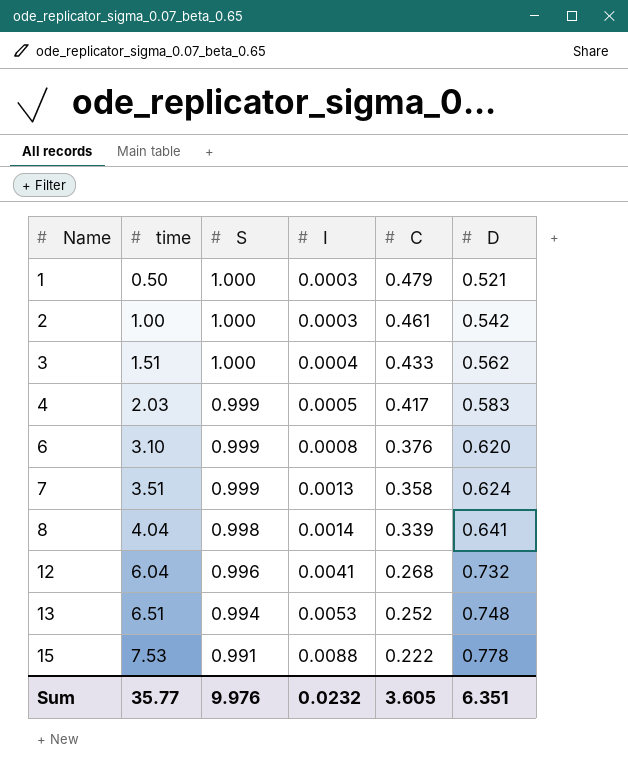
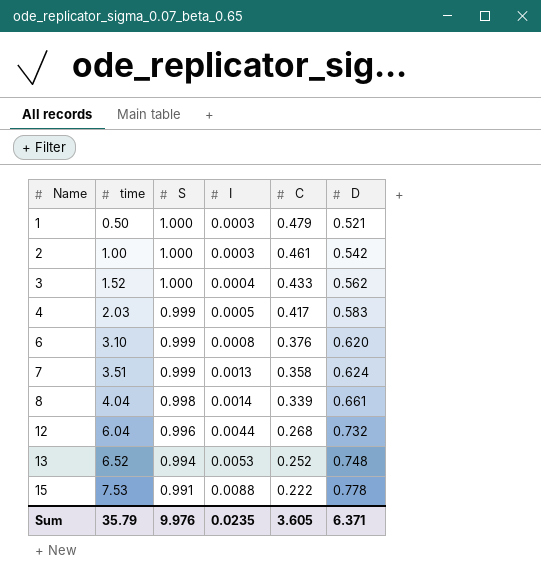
3 | time: 1.51 -> 1.52
8 | D: 0.641 -> 0.661
12 | I: 0.0041 -> 0.0044
13 | time: 6.51 -> 6.52
Sum | time: 35.77 -> 35.79
Sum | I: 0.0232 -> 0.0235
Sum | D: 6.351 -> 6.371

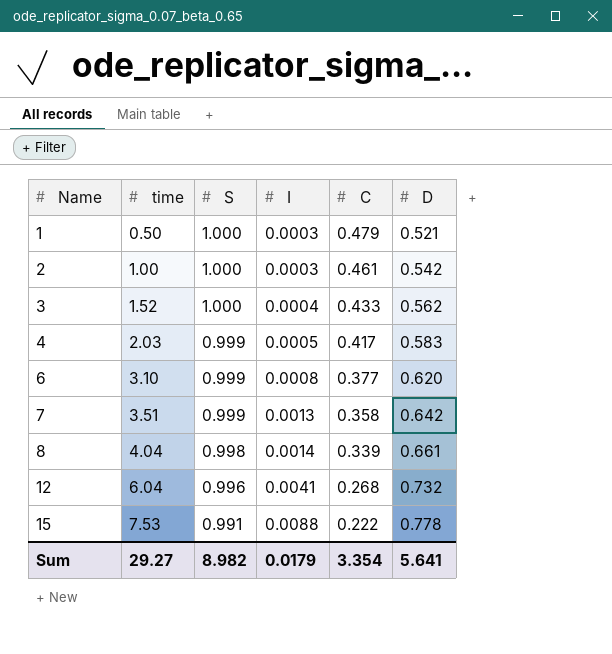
row 13: 6.52 | 0.994 | 0.0053 | 0.252 | 0.748 -> none
6 | C: 0.376 -> 0.377
7 | D: 0.624 -> 0.642
12 | I: 0.0044 -> 0.0041
Sum | time: 35.79 -> 29.27
Sum | S: 9.976 -> 8.982
Sum | I: 0.0235 -> 0.0179
Sum | C: 3.605 -> 3.354
Sum | D: 6.371 -> 5.641

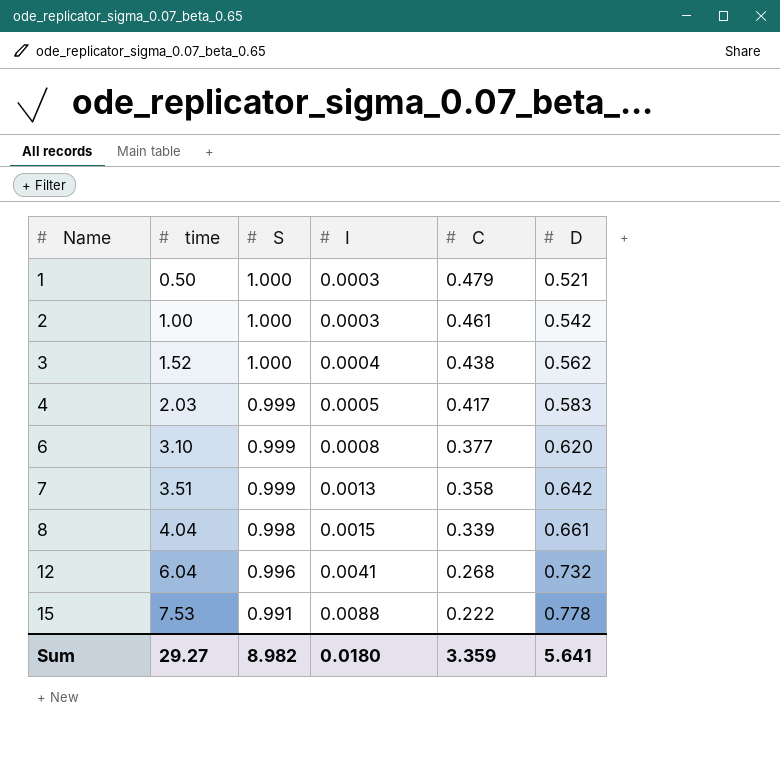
3 | C: 0.433 -> 0.438
8 | I: 0.0014 -> 0.0015
Sum | I: 0.0179 -> 0.0180
Sum | C: 3.354 -> 3.359

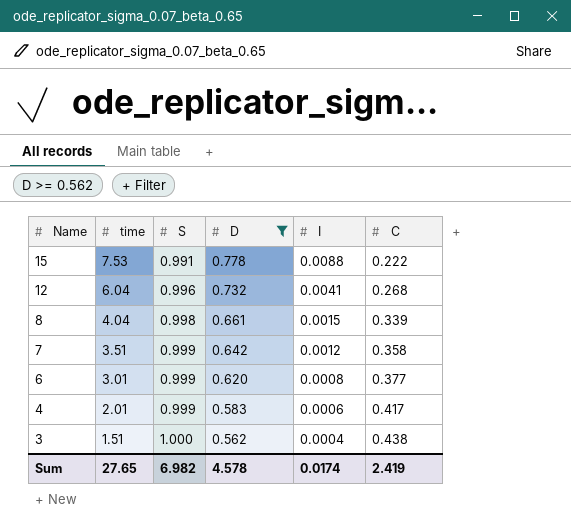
filter: none -> D >= 0.562
row order: Name ascending -> Name descending
column D | position: 6 -> 4
7 | I: 0.0013 -> 0.0012
6 | time: 3.10 -> 3.01
4 | time: 2.03 -> 2.01
4 | I: 0.0005 -> 0.0006
3 | time: 1.52 -> 1.51
Sum | time: 29.27 -> 27.65
Sum | S: 8.982 -> 6.982
Sum | D: 5.641 -> 4.578
Sum | I: 0.0180 -> 0.0174
Sum | C: 3.359 -> 2.419

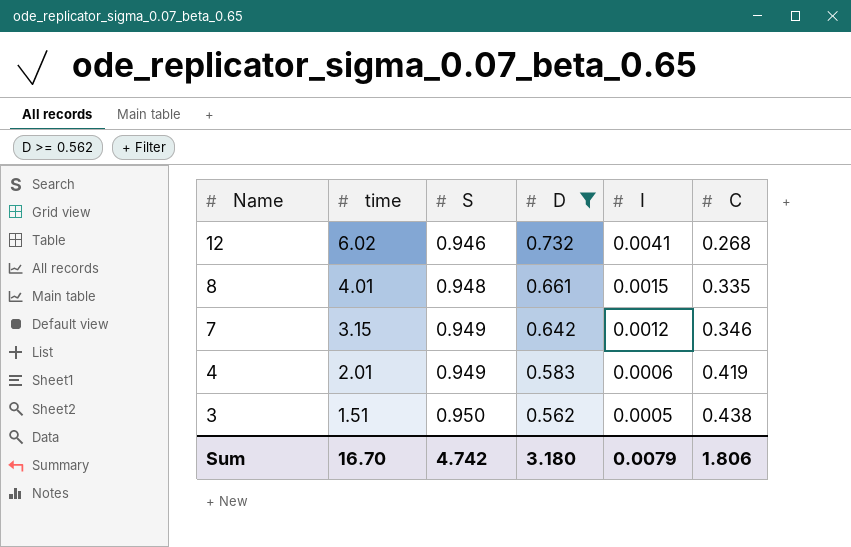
row 15: 7.53 | 0.991 | 0.778 | 0.0088 | 0.222 -> none
row 6: 3.01 | 0.999 | 0.620 | 0.0008 | 0.377 -> none
12 | time: 6.04 -> 6.02
12 | S: 0.996 -> 0.946
8 | time: 4.04 -> 4.01
8 | S: 0.998 -> 0.948
8 | C: 0.339 -> 0.335
7 | time: 3.51 -> 3.15
7 | S: 0.999 -> 0.949
7 | C: 0.358 -> 0.346
4 | S: 0.999 -> 0.949
4 | C: 0.417 -> 0.419
3 | S: 1.000 -> 0.950
3 | I: 0.0004 -> 0.0005
Sum | time: 27.65 -> 16.70
Sum | S: 6.982 -> 4.742
Sum | D: 4.578 -> 3.180
Sum | I: 0.0174 -> 0.0079
Sum | C: 2.419 -> 1.806

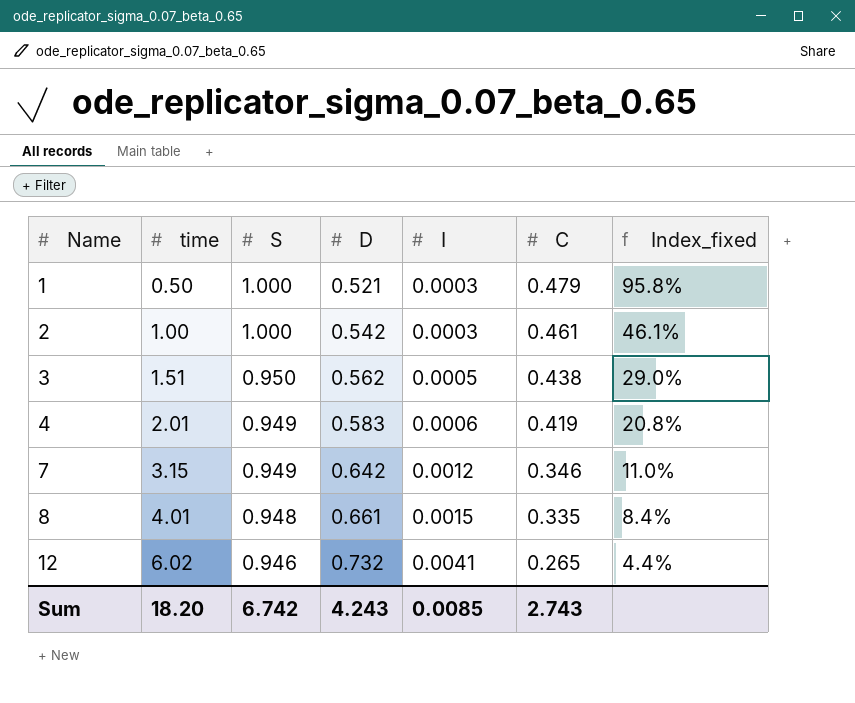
filter: D >= 0.562 -> none
row order: Name descending -> Name ascending
column Index_fixed | formula: none -> [C] / [time]
12 | C: 0.268 -> 0.265
Sum | time: 16.70 -> 18.20
Sum | S: 4.742 -> 6.742
Sum | D: 3.180 -> 4.243
Sum | I: 0.0079 -> 0.0085
Sum | C: 1.806 -> 2.743

